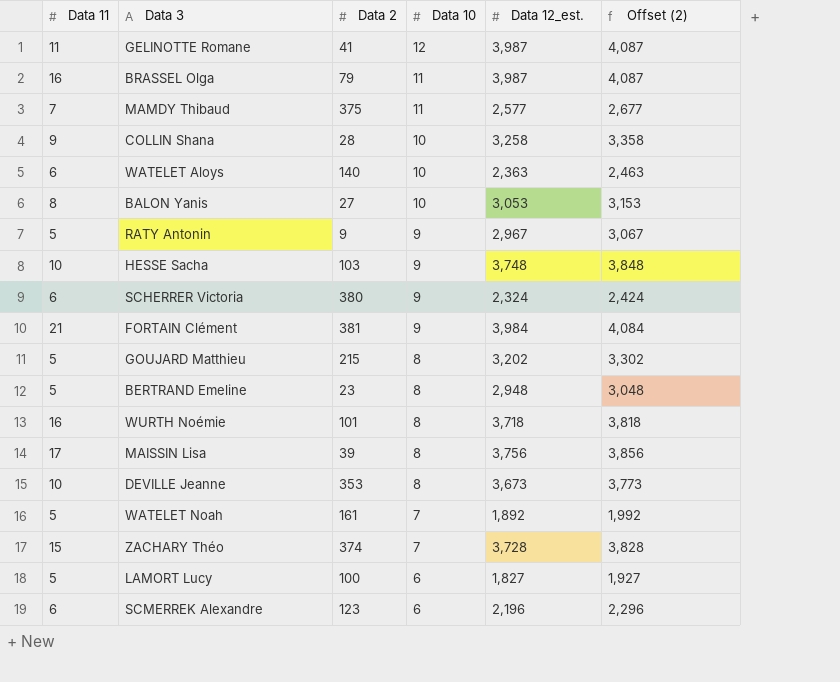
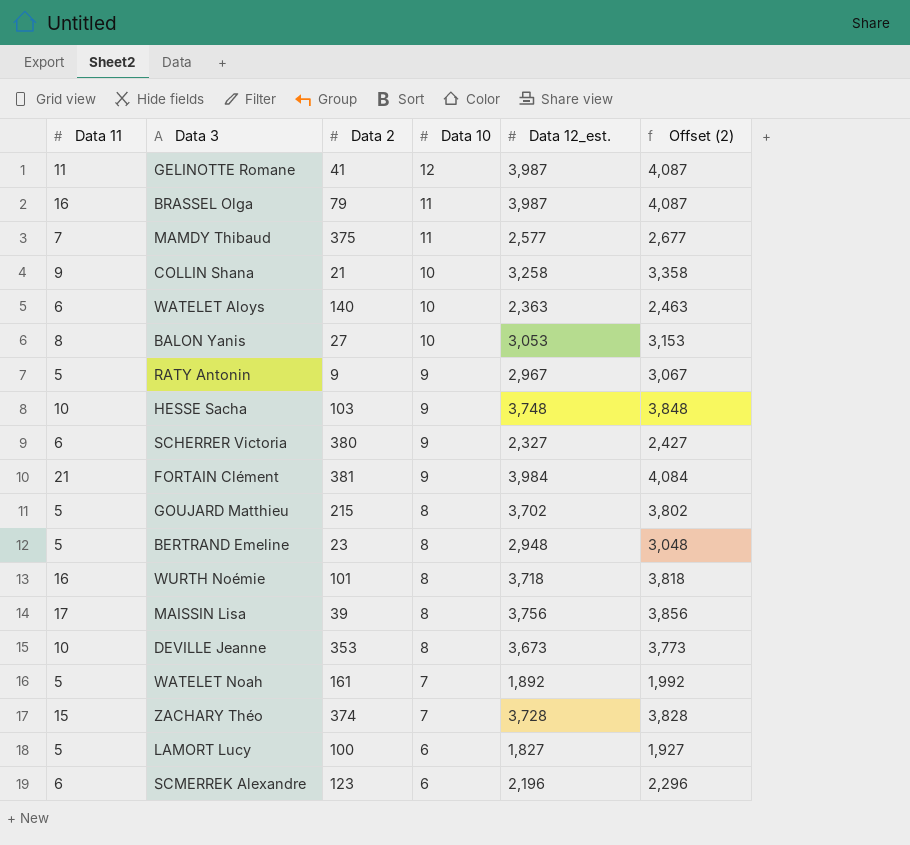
COLLIN Shana | Data 2: 28 -> 21
SCHERRER Victoria | Data 12_est.: 2,324 -> 2,327
SCHERRER Victoria | Offset (2): 2,424 -> 2,427
GOUJARD Matthieu | Data 12_est.: 3,202 -> 3,702
GOUJARD Matthieu | Offset (2): 3,302 -> 3,802

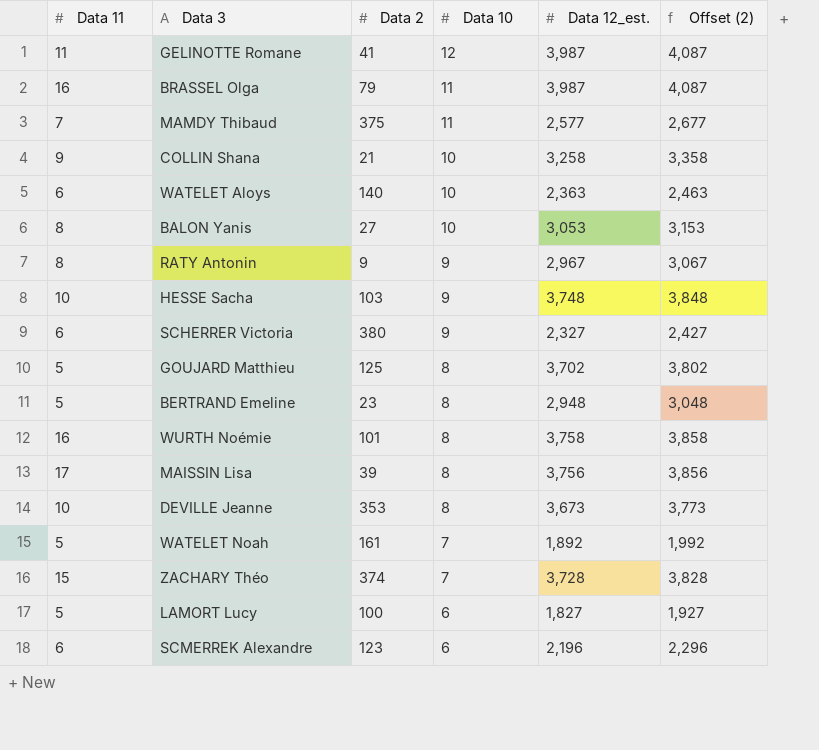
row FORTAIN Clément: 21 | 381 | 9 | 3,984 | 4,084 -> none
RATY Antonin | Data 11: 5 -> 8
GOUJARD Matthieu | Data 2: 215 -> 125
WURTH Noémie | Data 12_est.: 3,718 -> 3,758
WURTH Noémie | Offset (2): 3,818 -> 3,858

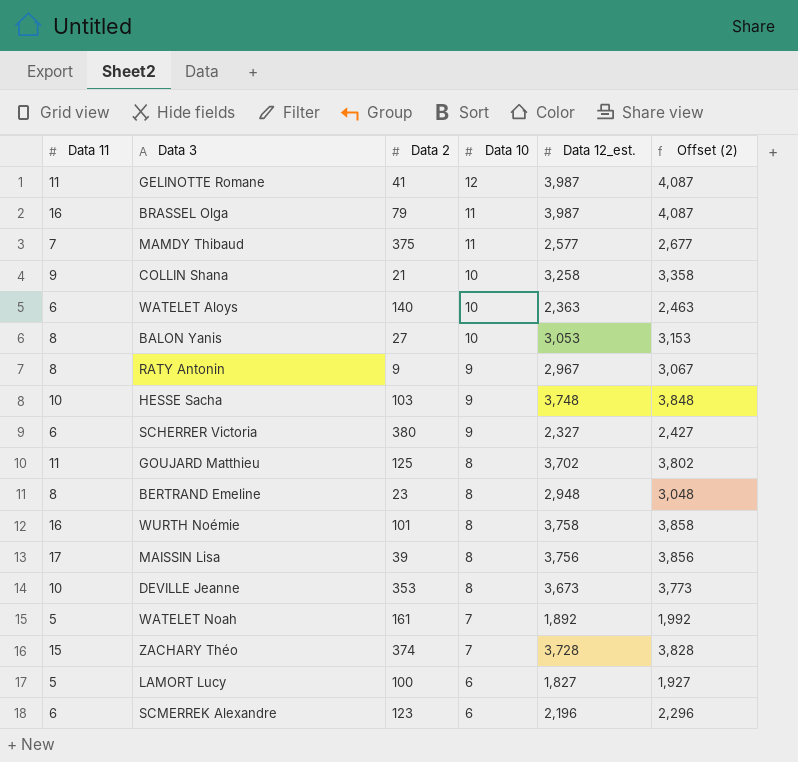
GOUJARD Matthieu | Data 11: 5 -> 11
BERTRAND Emeline | Data 11: 5 -> 8

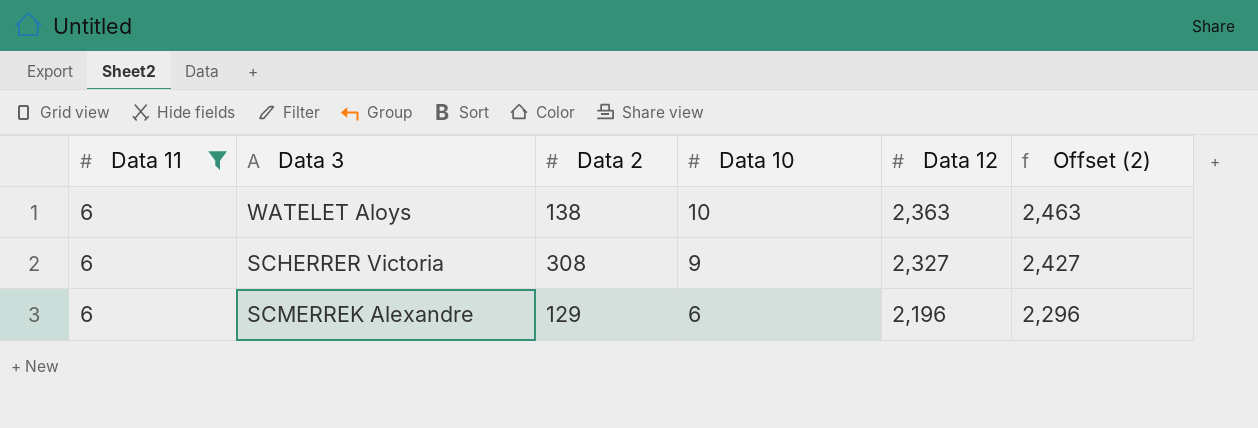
filter: none -> Data 11 = 6
column name: Data 12_est. -> Data 12
WATELET Aloys | Data 2: 140 -> 138
SCHERRER Victoria | Data 2: 380 -> 308
SCMERREK Alexandre | Data 2: 123 -> 129

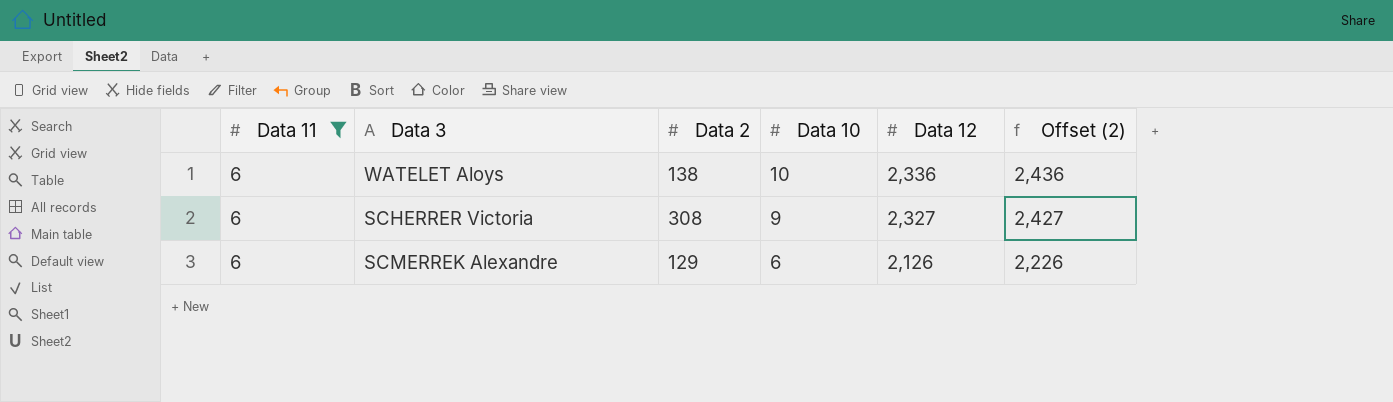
WATELET Aloys | Data 12: 2,363 -> 2,336
WATELET Aloys | Offset (2): 2,463 -> 2,436
SCMERREK Alexandre | Data 12: 2,196 -> 2,126
SCMERREK Alexandre | Offset (2): 2,296 -> 2,226

